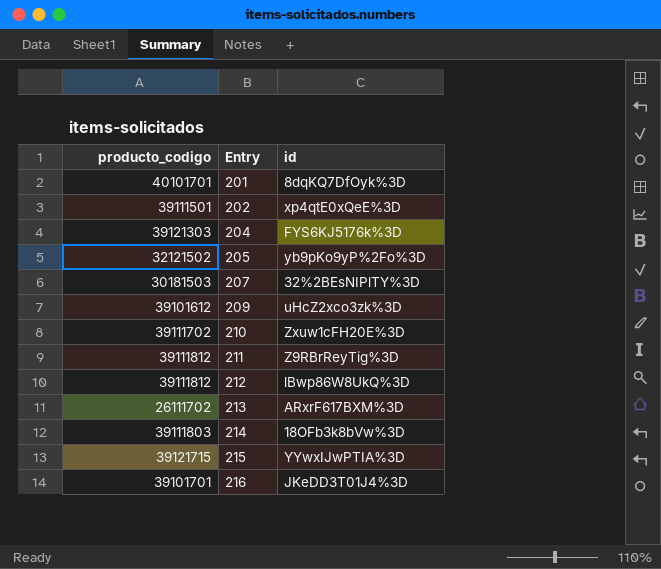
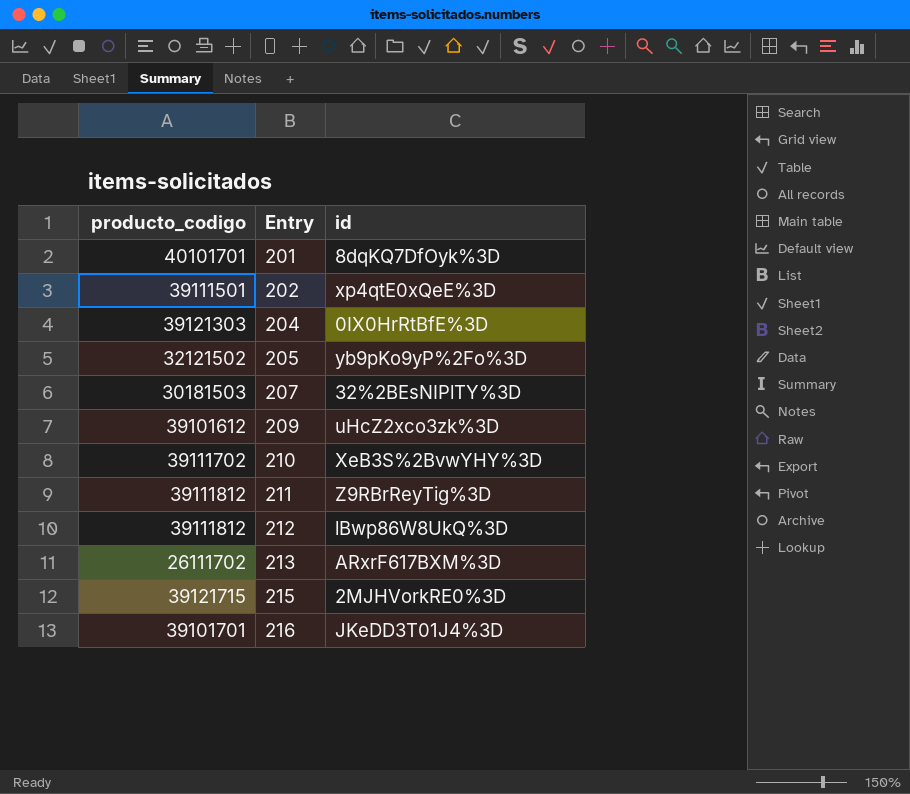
row 214: 39111803 | 18OFb3k8bVw%3D -> none
204 | id: FYS6KJ5176k%3D -> 0IX0HrRtBfE%3D
210 | id: Zxuw1cFH20E%3D -> XeB3S%2BvwYHY%3D
215 | id: YYwxIJwPTIA%3D -> 2MJHVorkRE0%3D

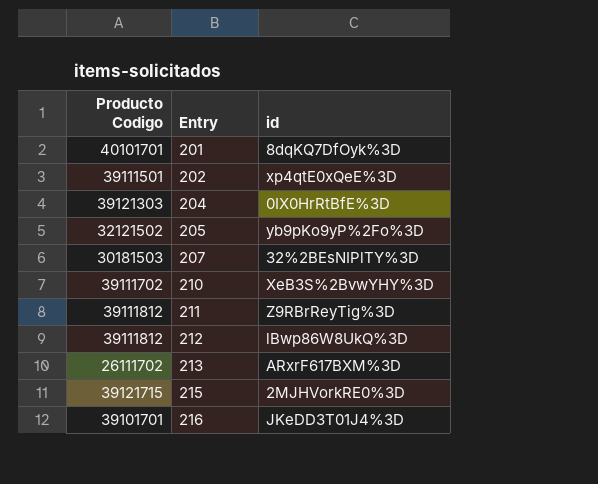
column name: producto_codigo -> Producto Codigo
row 209: 39101612 | uHcZ2xco3zk%3D -> none

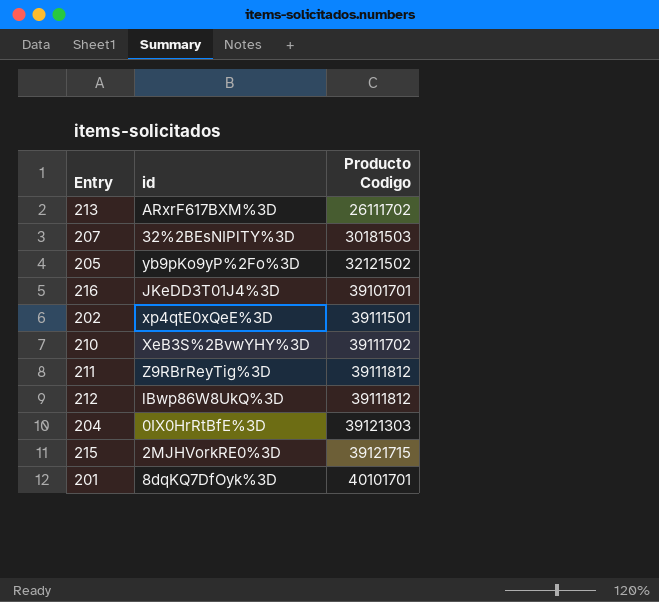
row order: Entry ascending -> Producto Codigo ascending
column Producto Codigo | position: 1 -> 3

